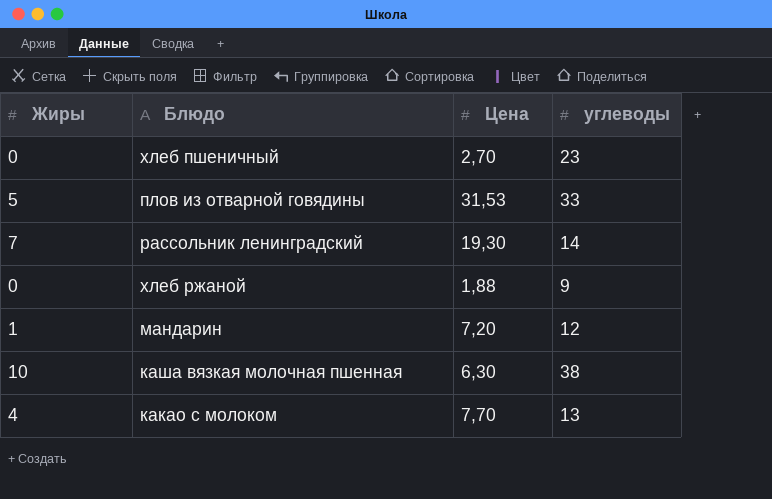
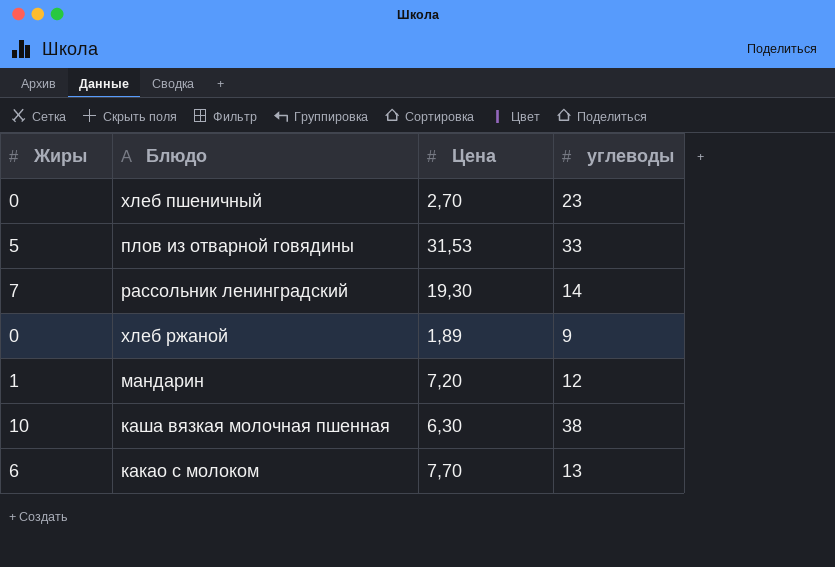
хлеб ржаной | Цена: 1,88 -> 1,89
какао с молоком | Жиры: 4 -> 6

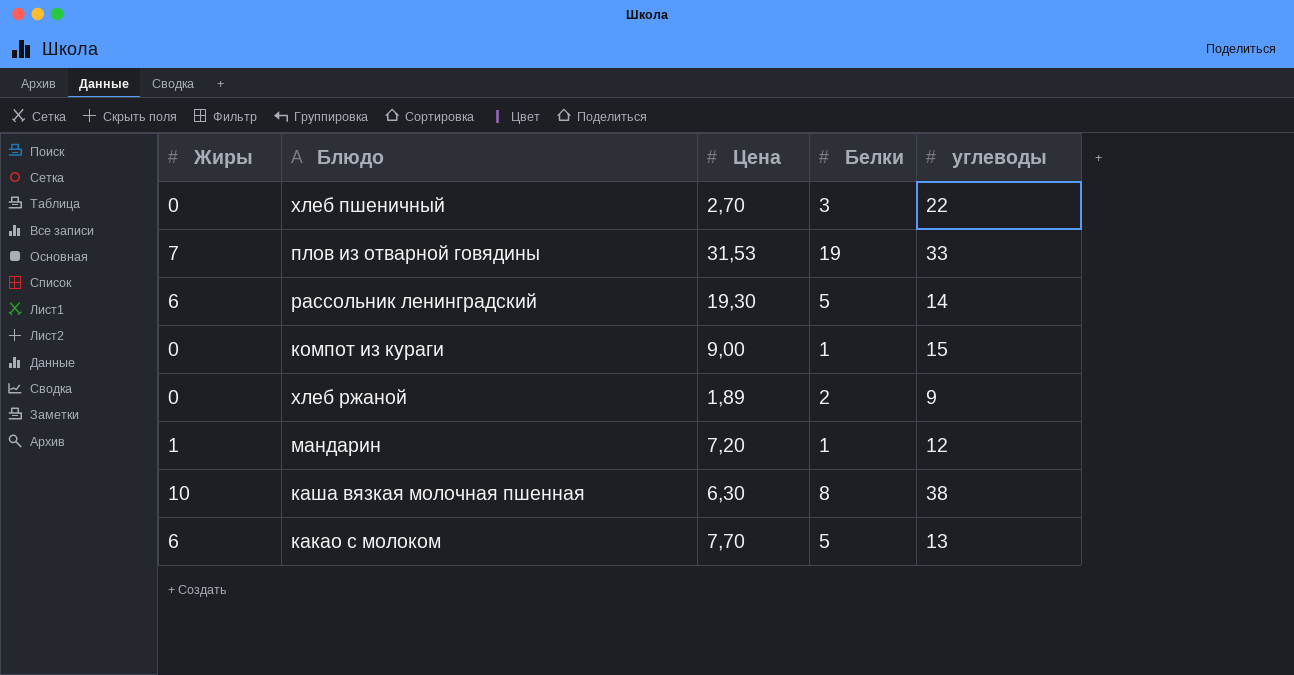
column Белки | position: none -> 4
хлеб пшеничный | углеводы: 23 -> 22
плов из отварной говядины | Жиры: 5 -> 7
рассольник ленинградский | Жиры: 7 -> 6
row компот из кураги: none -> 0 | 9,00 | 1 | 15

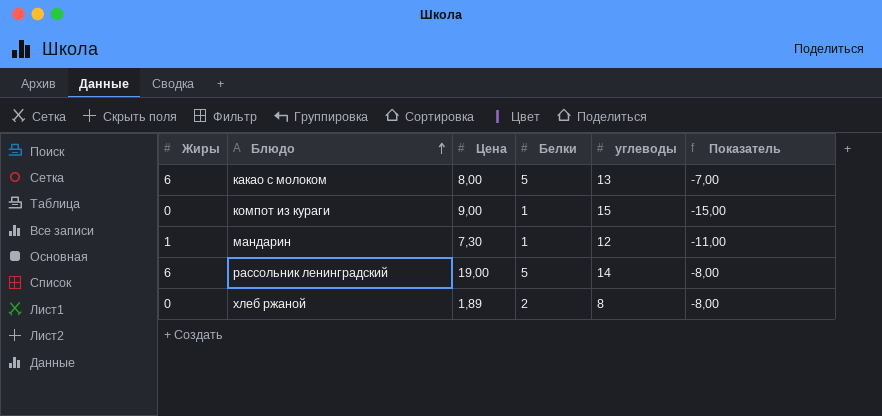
row order: none -> Блюдо ascending
column Показатель | formula: none -> [Жиры] - [углеводы]
row хлеб пшеничный: 0 | 2,70 | 3 | 22 -> none
row плов из отварной говядины: 7 | 31,53 | 19 | 33 -> none
row каша вязкая молочная пшенная: 10 | 6,30 | 8 | 38 -> none
какао с молоком | Цена: 7,70 -> 8,00
мандарин | Цена: 7,20 -> 7,30
рассольник ленинградский | Цена: 19,30 -> 19,00
хлеб ржаной | углеводы: 9 -> 8

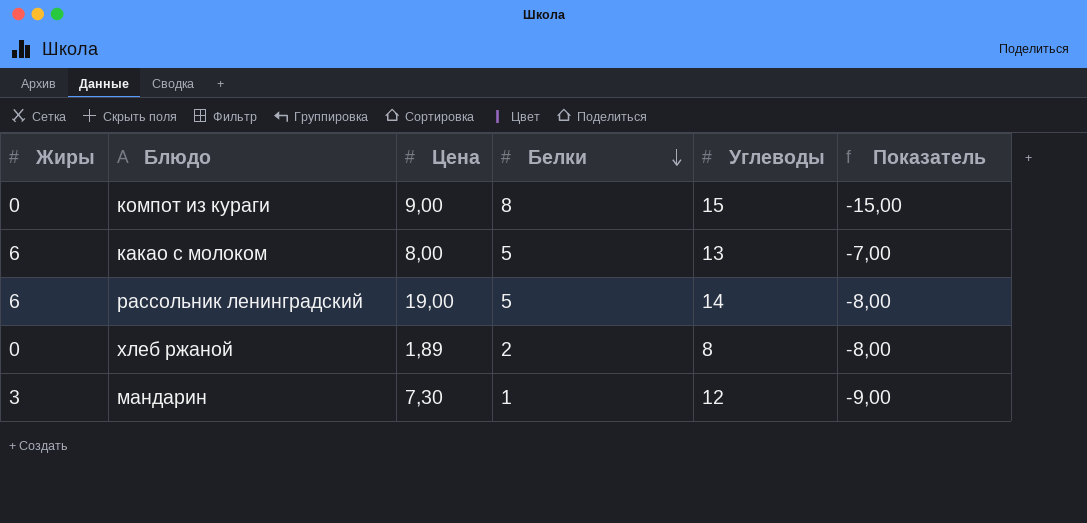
row order: Блюдо ascending -> Белки descending
column name: углеводы -> Углеводы
компот из кураги | Белки: 1 -> 8
мандарин | Жиры: 1 -> 3
мандарин | Показатель: -11,00 -> -9,00

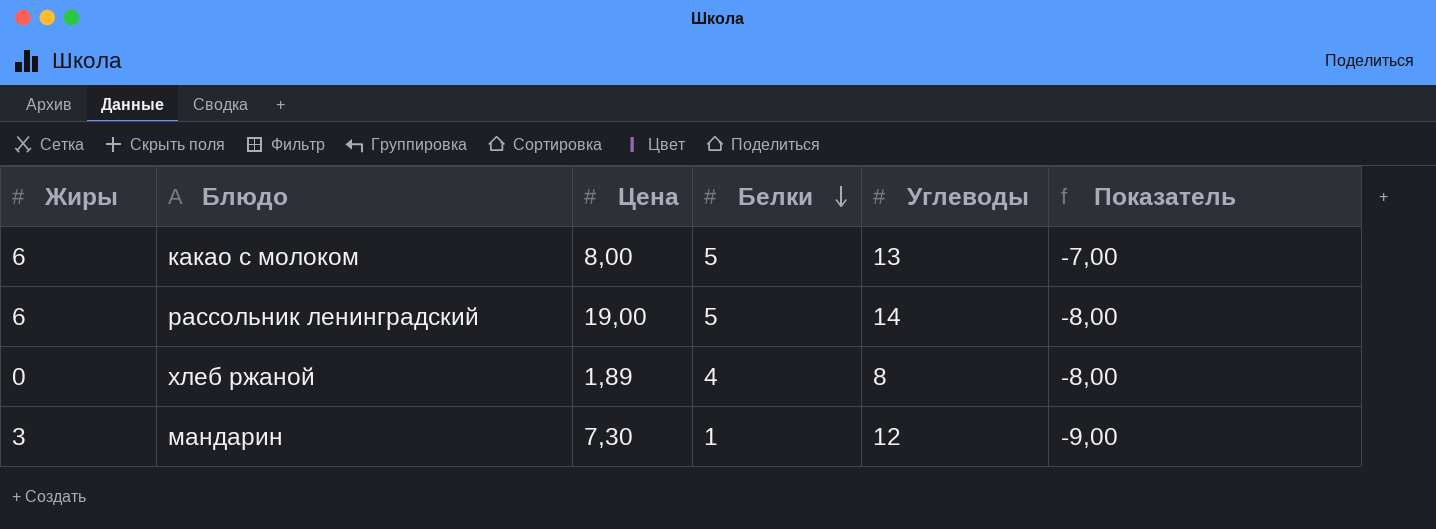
row компот из кураги: 0 | 9,00 | 8 | 15 | -15,00 -> none
хлеб ржаной | Белки: 2 -> 4

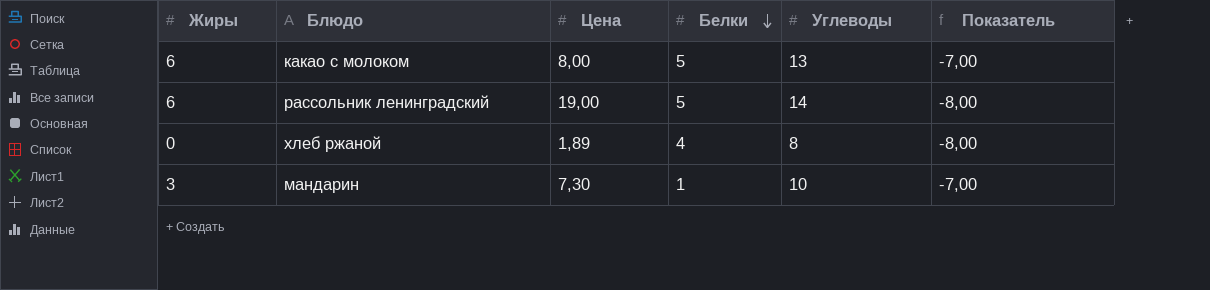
мандарин | Углеводы: 12 -> 10
мандарин | Показатель: -9,00 -> -7,00

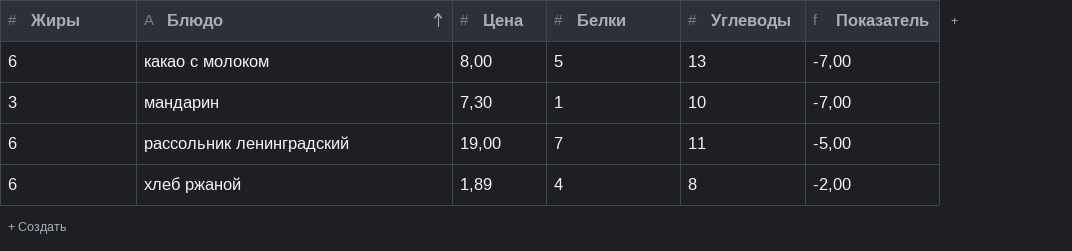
row order: Белки descending -> Блюдо ascending
рассольник ленинградский | Белки: 5 -> 7
рассольник ленинградский | Углеводы: 14 -> 11
рассольник ленинградский | Показатель: -8,00 -> -5,00
хлеб ржаной | Жиры: 0 -> 6
хлеб ржаной | Показатель: -8,00 -> -2,00

